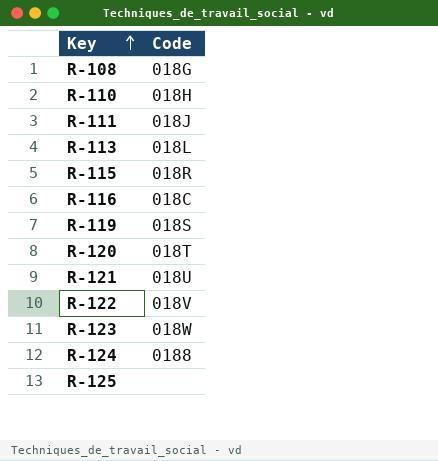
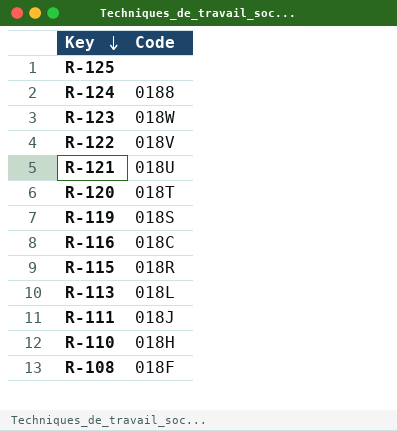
row order: Key ascending -> Key descending
R-108 | Code: 018G -> 018F

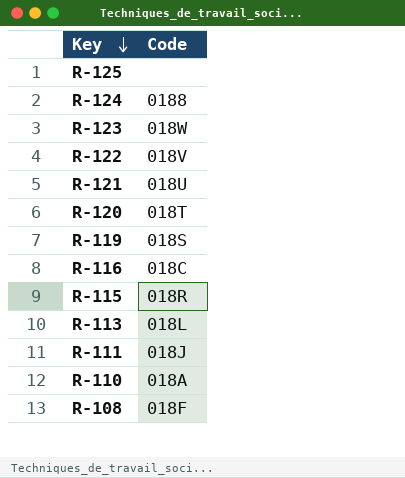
R-110 | Code: 018H -> 018A

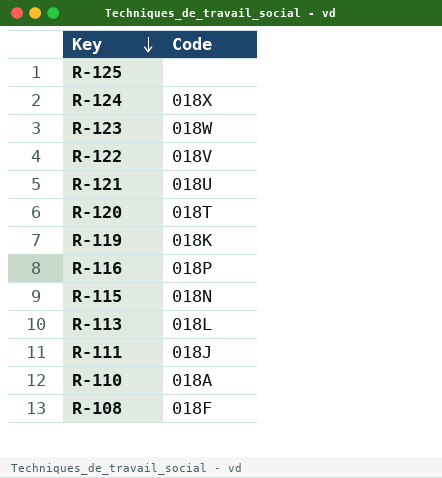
R-124 | Code: 0188 -> 018X
R-119 | Code: 018S -> 018K
R-116 | Code: 018C -> 018P
R-115 | Code: 018R -> 018N

